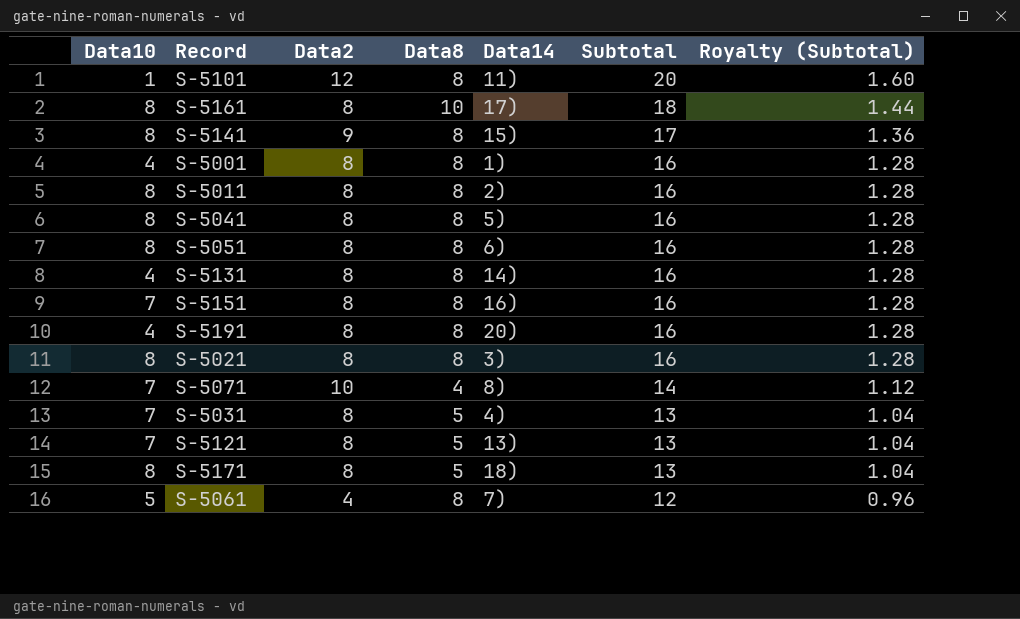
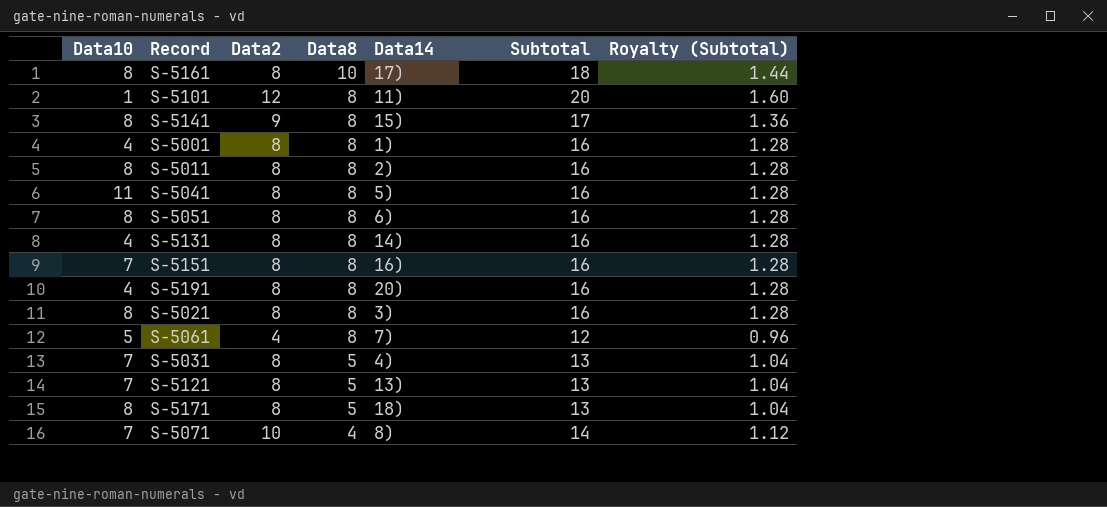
row order: Subtotal descending -> Data8 descending
S-5041 | Data10: 8 -> 11

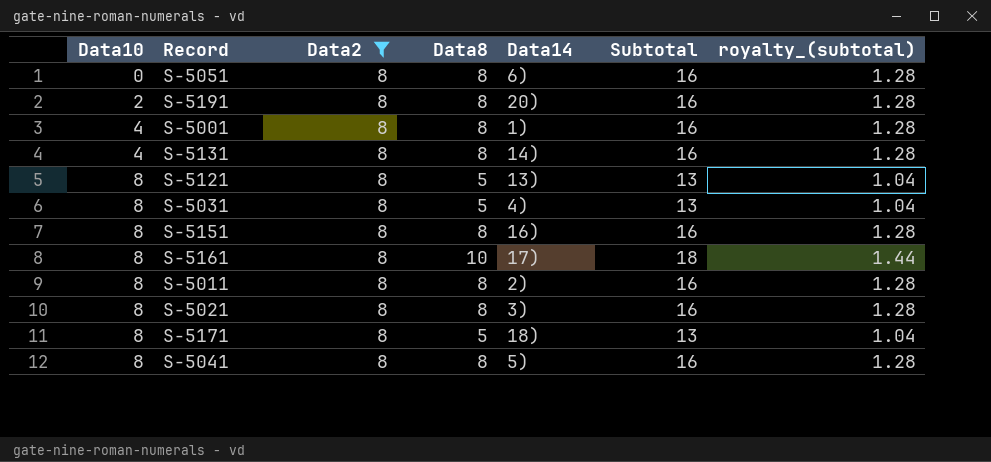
filter: none -> Data2 = 8
row order: Data8 descending -> Data10 ascending
column name: Royalty (Subtotal) -> royalty_(subtotal)
S-5051 | Data10: 8 -> 0
S-5191 | Data10: 4 -> 2
S-5121 | Data10: 7 -> 8
S-5031 | Data10: 7 -> 8
S-5151 | Data10: 7 -> 8
S-5041 | Data10: 11 -> 8

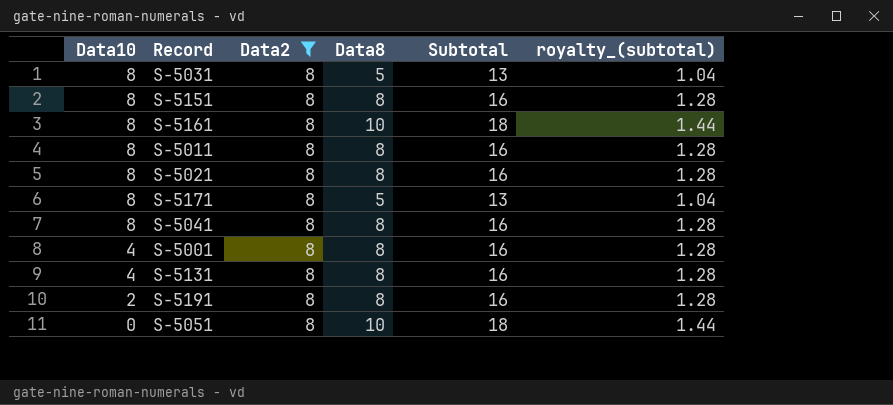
row order: Data10 ascending -> Data10 descending
column Data14 | position: 5 -> none
row S-5121: 8 | 8 | 5 | 13) | 13 | 1.04 -> none
S-5051 | Data8: 8 -> 10
S-5051 | Subtotal: 16 -> 18
S-5051 | royalty_(subtotal): 1.28 -> 1.44

